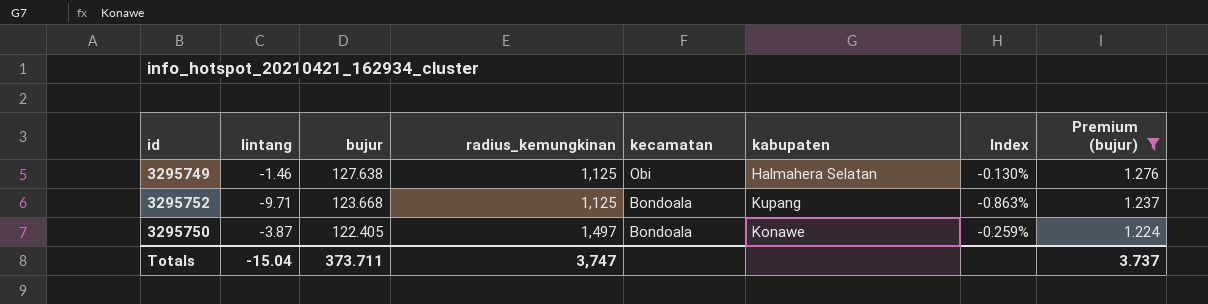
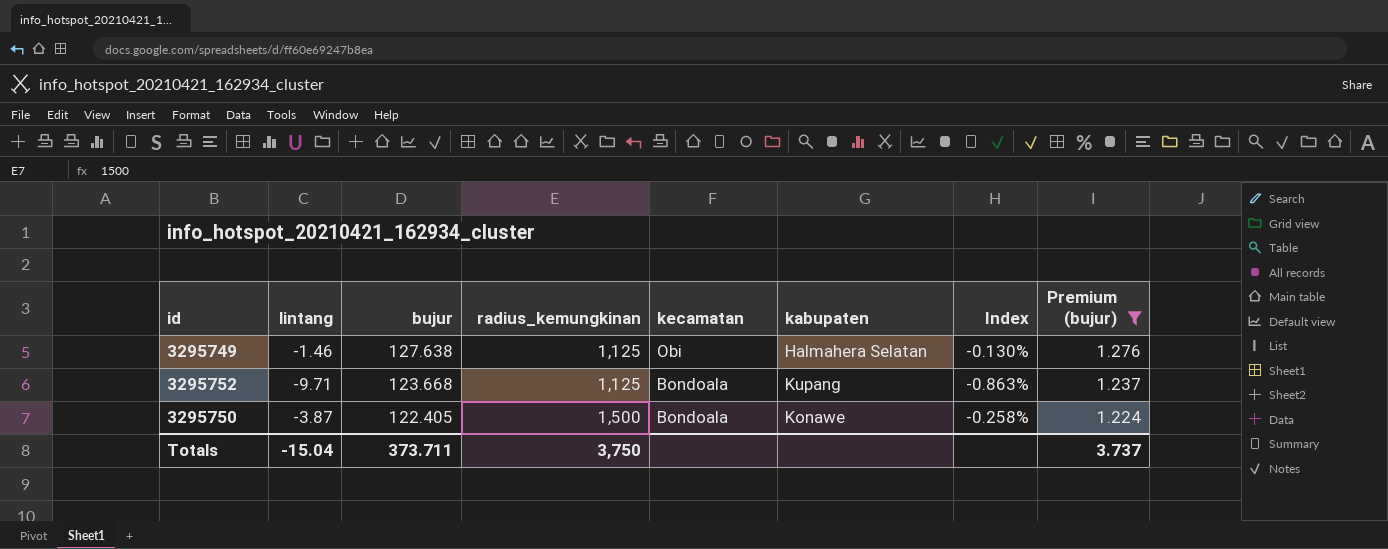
3295750 | radius_kemungkinan: 1,497 -> 1,500
3295750 | Index: -0.259% -> -0.258%
Totals | radius_kemungkinan: 3,747 -> 3,750

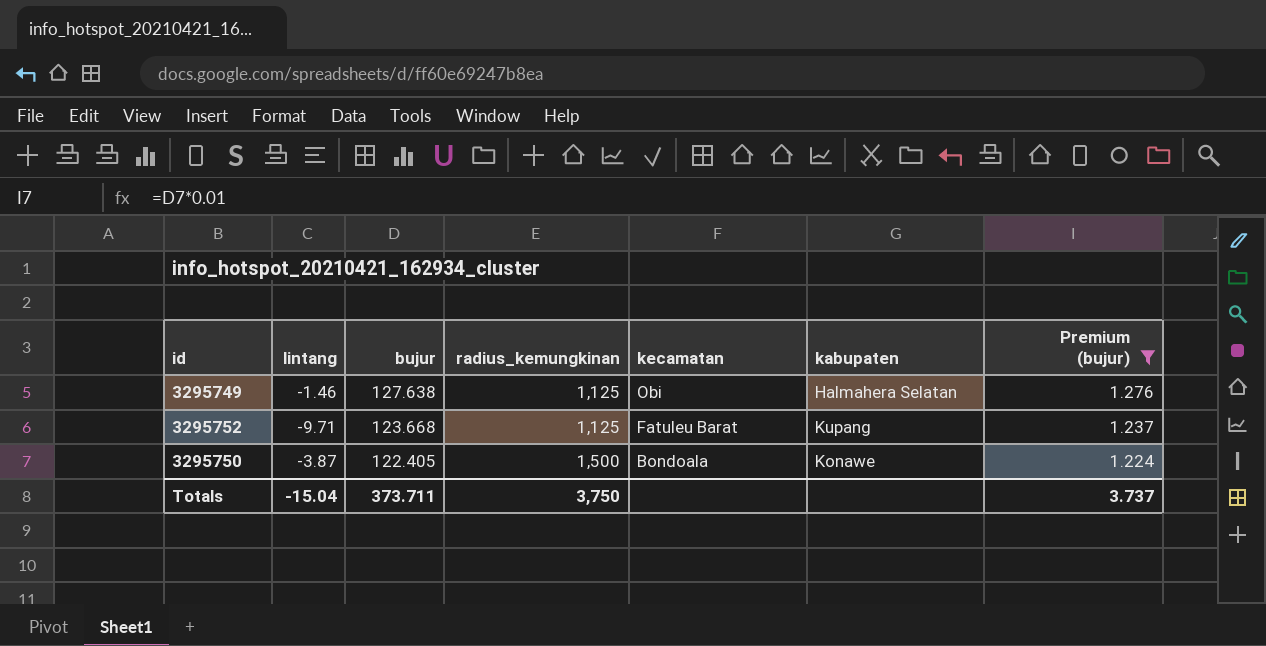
column Index | formula: [lintang] / [radius_kemungkinan] -> none
3295752 | kecamatan: Bondoala -> Fatuleu Barat

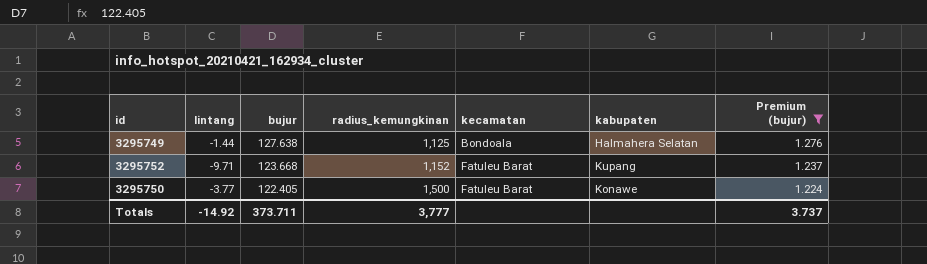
3295749 | lintang: -1.46 -> -1.44
3295749 | kecamatan: Obi -> Bondoala
3295752 | radius_kemungkinan: 1,125 -> 1,152
3295750 | lintang: -3.87 -> -3.77
3295750 | kecamatan: Bondoala -> Fatuleu Barat
Totals | lintang: -15.04 -> -14.92
Totals | radius_kemungkinan: 3,750 -> 3,777

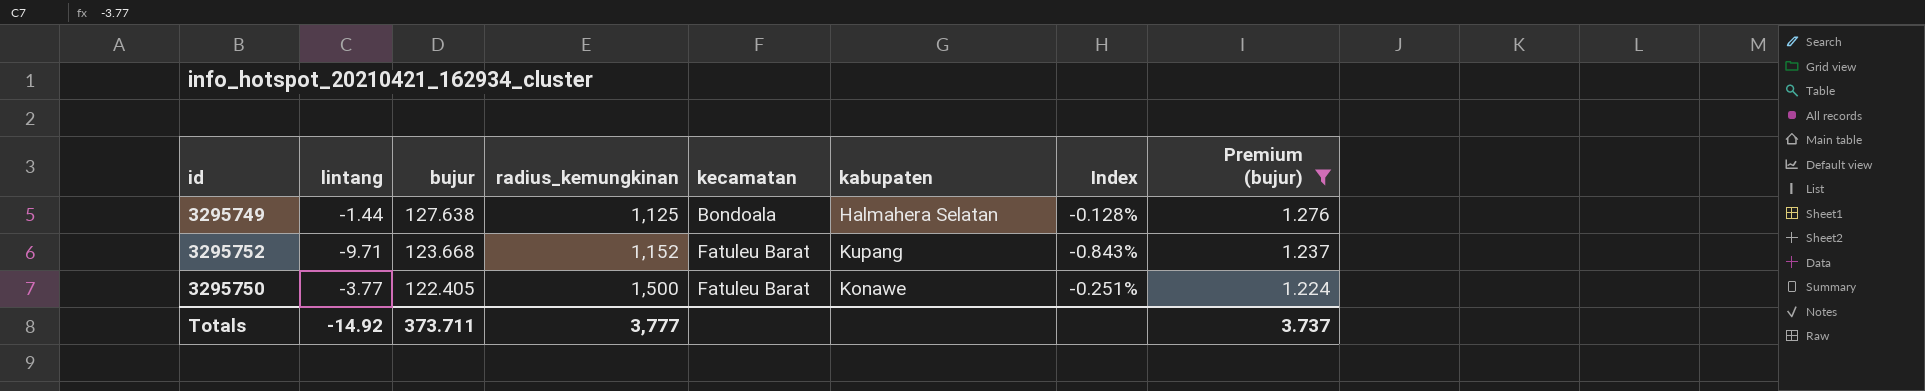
column Index | formula: none -> [lintang] / [radius_kemungkinan]

